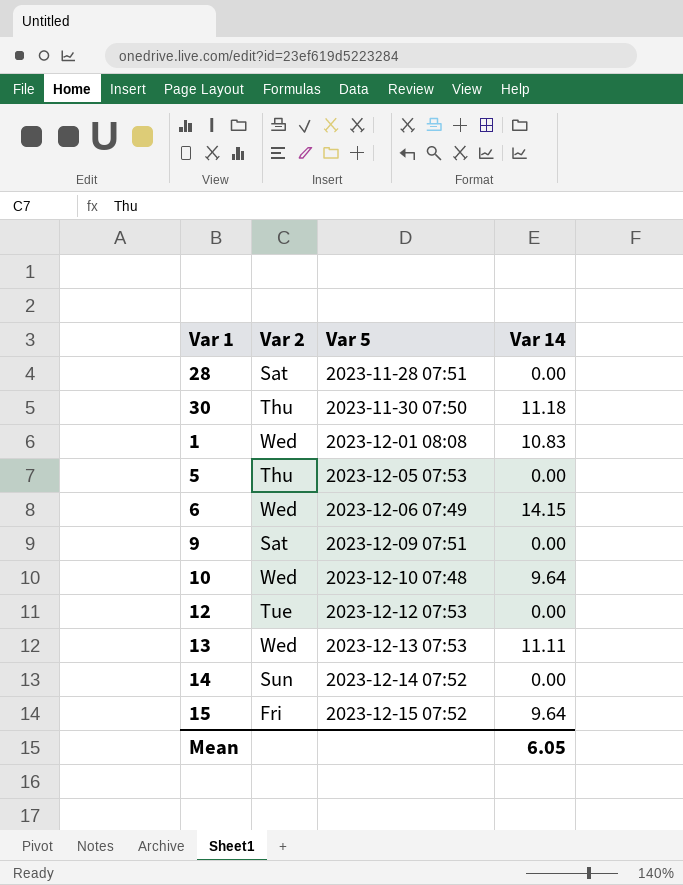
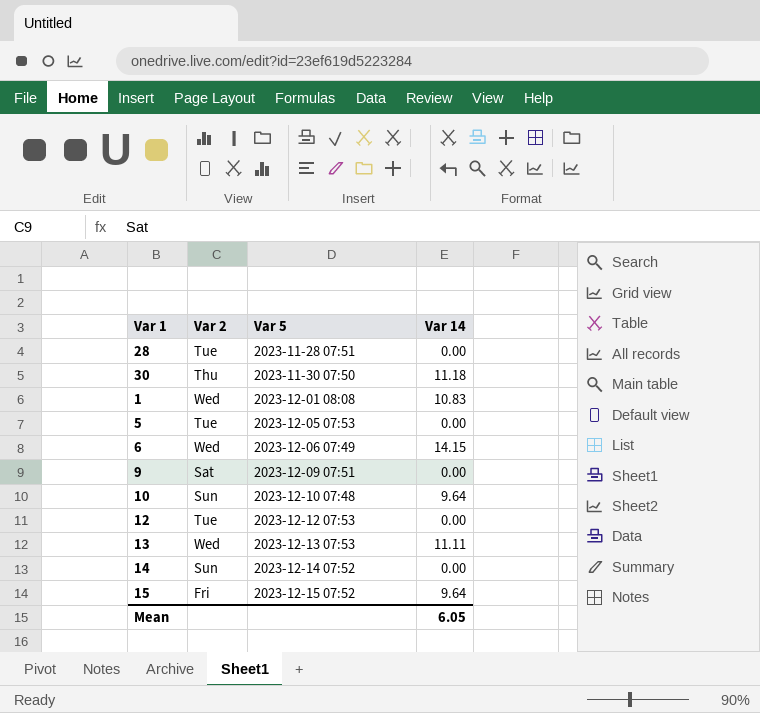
28 | Var 2: Sat -> Tue
5 | Var 2: Thu -> Tue
10 | Var 2: Wed -> Sun

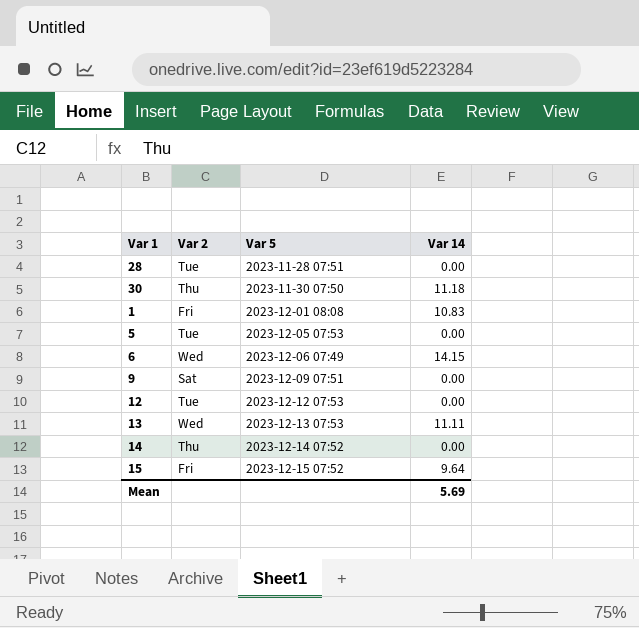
row 10: Sun | 2023-12-10 07:48 | 9.64 -> none
1 | Var 2: Wed -> Fri
14 | Var 2: Sun -> Thu
Mean | Var 14: 6.05 -> 5.69

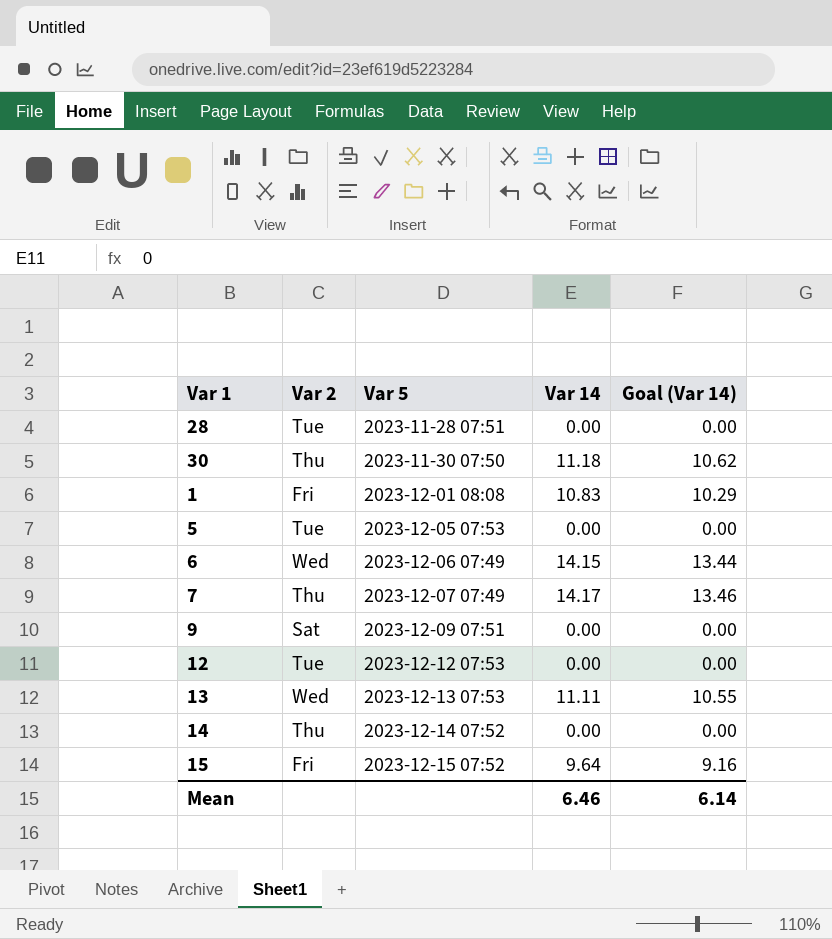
column Goal (Var 14) | formula: none -> [Var 14] * 0.95
row 7: none -> Thu | 2023-12-07 07:49 | 14.17 | 13.46
Mean | Var 14: 5.69 -> 6.46

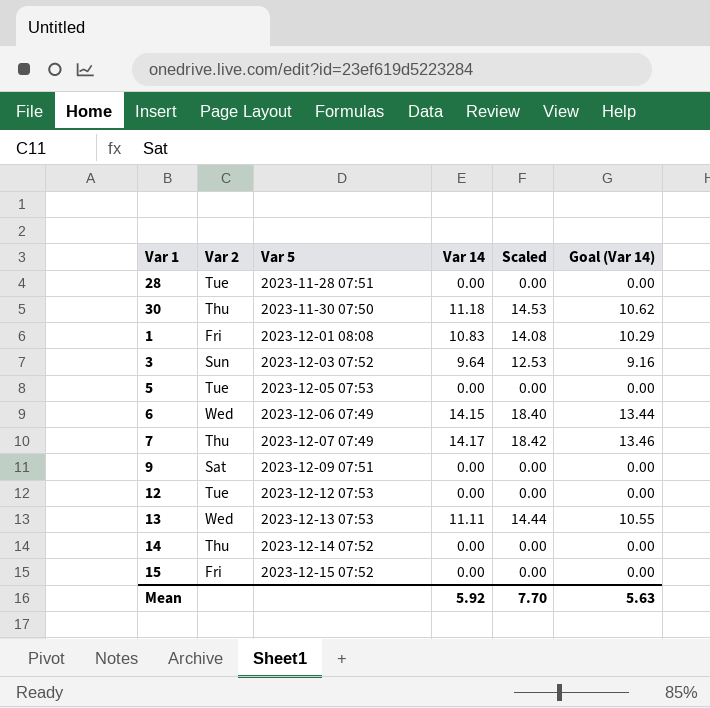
column Scaled | formula: none -> [Var 14] * 1.3
row 3: none -> Sun | 2023-12-03 07:52 | 9.64 | 12.53 | 9.16
15 | Var 14: 9.64 -> 0.00
15 | Goal (Var 14): 9.16 -> 0.00
Mean | Var 14: 6.46 -> 5.92
Mean | Goal (Var 14): 6.14 -> 5.63

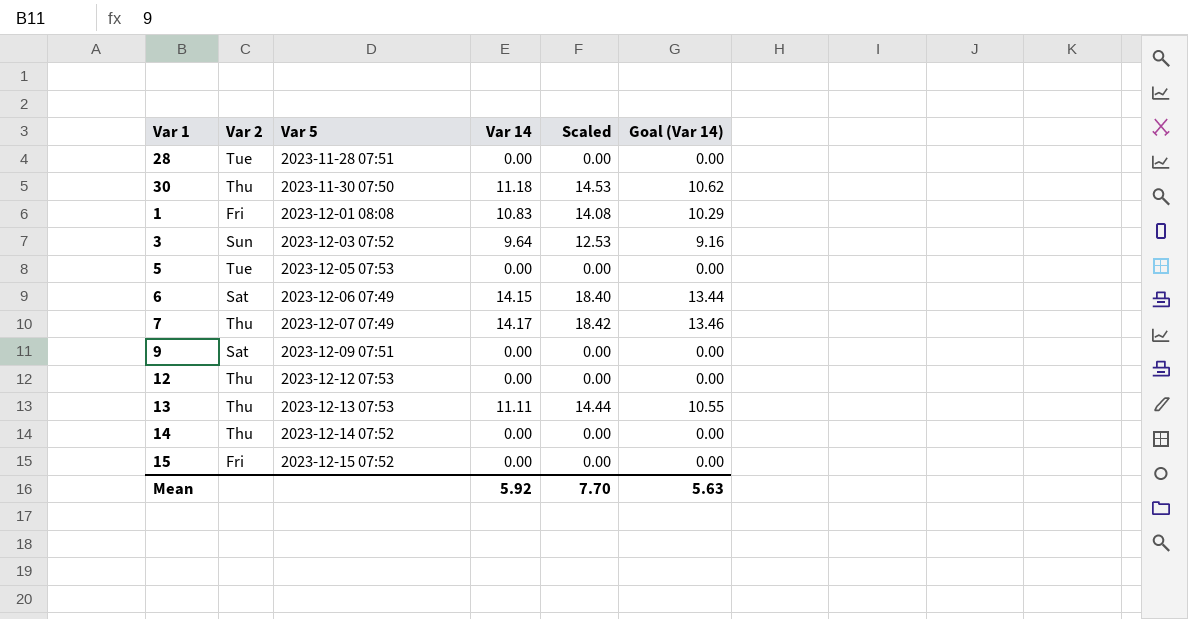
6 | Var 2: Wed -> Sat
12 | Var 2: Tue -> Thu
13 | Var 2: Wed -> Thu

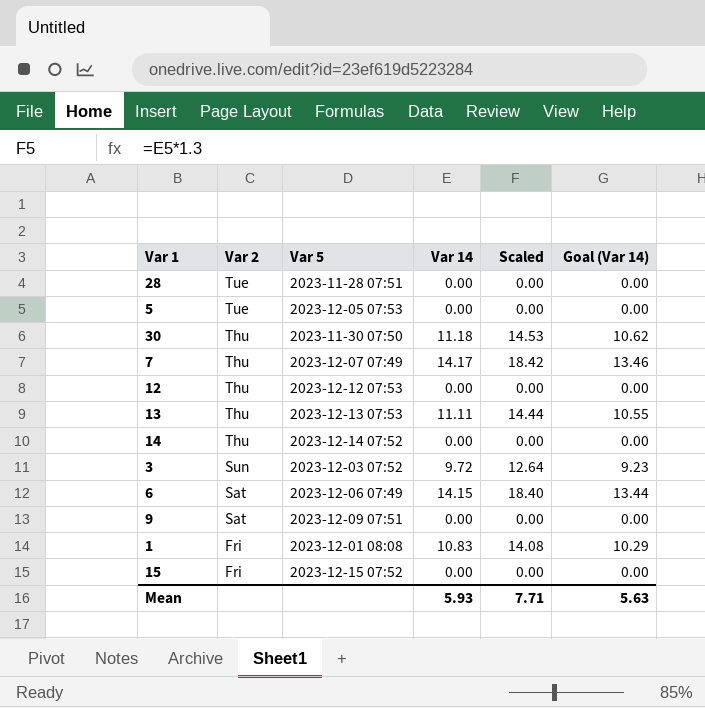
row order: Var 5 ascending -> Var 2 descending
3 | Var 14: 9.64 -> 9.72
3 | Scaled: 12.53 -> 12.64
3 | Goal (Var 14): 9.16 -> 9.23
Mean | Var 14: 5.92 -> 5.93
Mean | Scaled: 7.70 -> 7.71

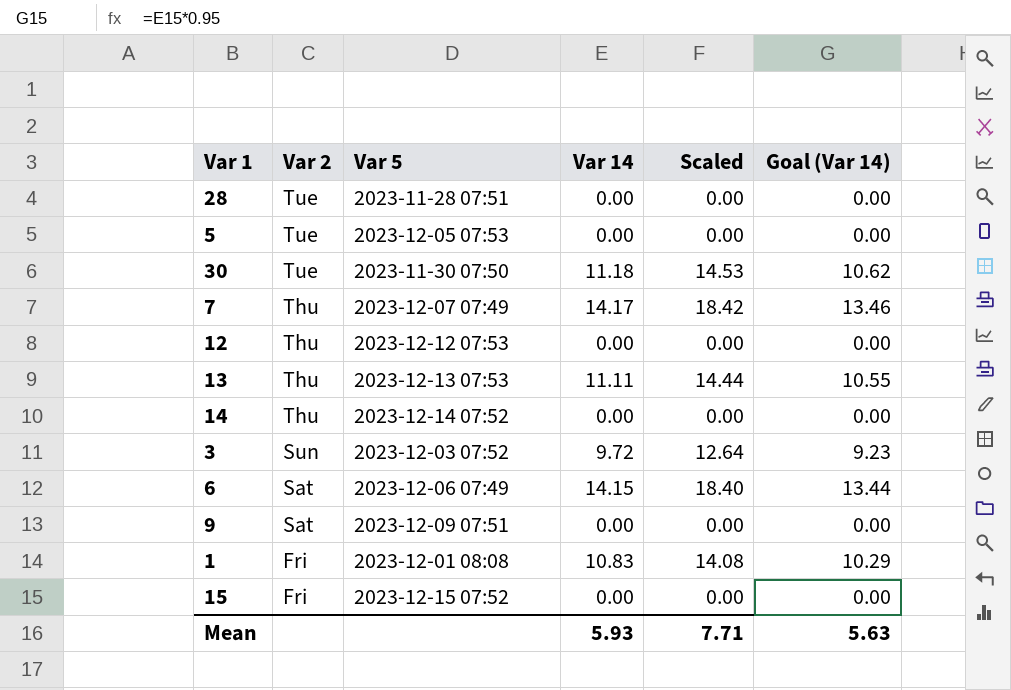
30 | Var 2: Thu -> Tue

